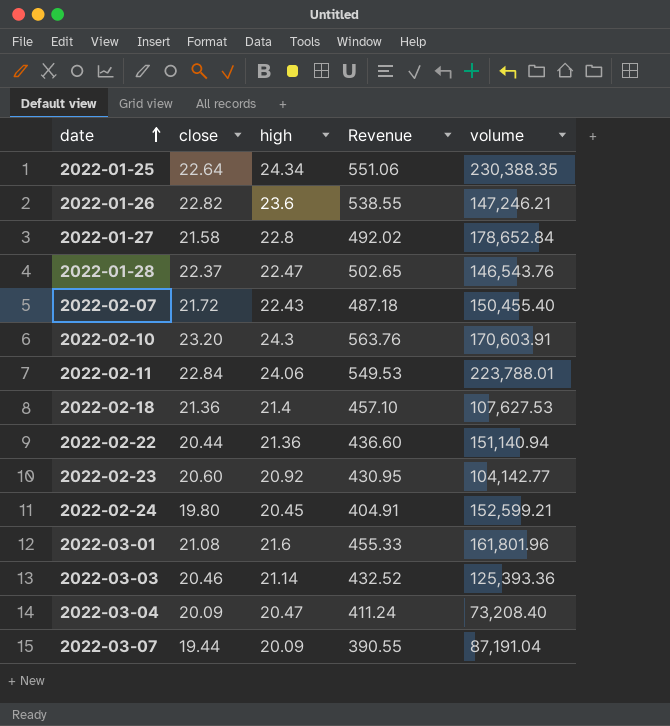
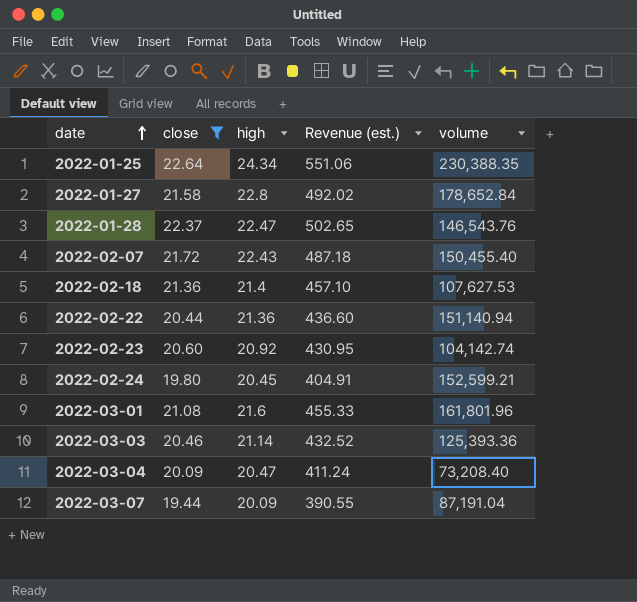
filter: none -> close <= 22.64
column name: Revenue -> Revenue (est.)
2022-02-23 | volume: 104,142.77 -> 104,142.74

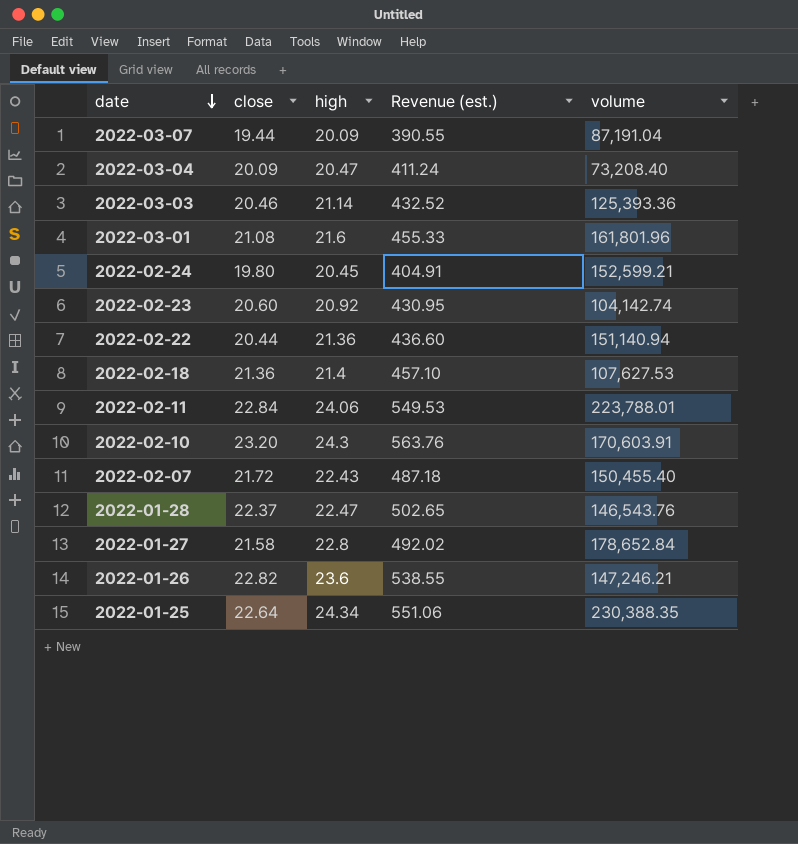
filter: close <= 22.64 -> none
row order: date ascending -> date descending

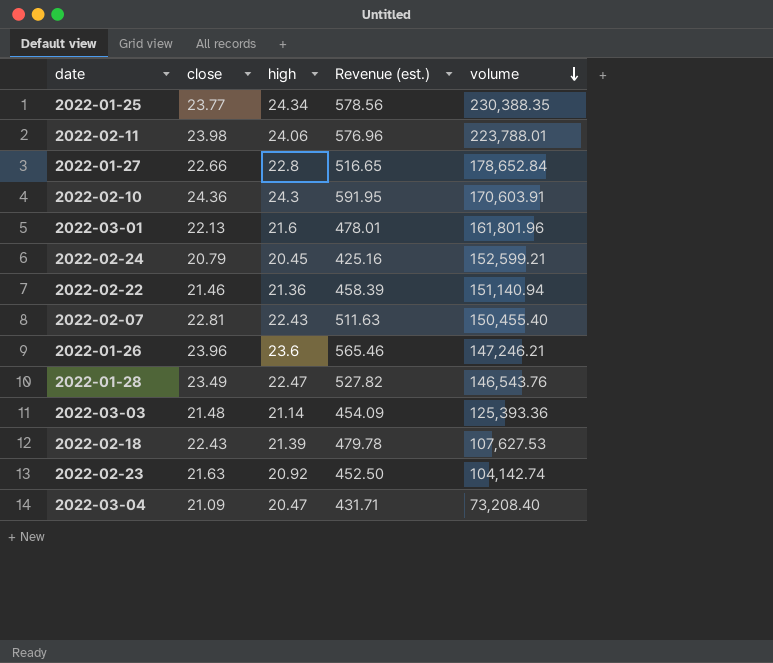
row order: date descending -> volume descending
row 2022-03-07: 19.44 | 20.09 | 390.55 | 87,191.04 -> none
2022-01-25 | close: 22.64 -> 23.77
2022-01-25 | Revenue (est.): 551.06 -> 578.56
2022-02-11 | close: 22.84 -> 23.98
2022-02-11 | Revenue (est.): 549.53 -> 576.96
2022-01-27 | close: 21.58 -> 22.66
2022-01-27 | Revenue (est.): 492.02 -> 516.65
2022-02-10 | close: 23.20 -> 24.36
2022-02-10 | Revenue (est.): 563.76 -> 591.95
2022-03-01 | close: 21.08 -> 22.13
2022-03-01 | Revenue (est.): 455.33 -> 478.01
2022-02-24 | close: 19.80 -> 20.79
2022-02-24 | Revenue (est.): 404.91 -> 425.16
2022-02-22 | close: 20.44 -> 21.46
2022-02-22 | Revenue (est.): 436.60 -> 458.39
2022-02-07 | close: 21.72 -> 22.81
2022-02-07 | Revenue (est.): 487.18 -> 511.63
2022-01-26 | close: 22.82 -> 23.96
2022-01-26 | Revenue (est.): 538.55 -> 565.46
2022-01-28 | close: 22.37 -> 23.49
2022-01-28 | Revenue (est.): 502.65 -> 527.82
2022-03-03 | close: 20.46 -> 21.48
2022-03-03 | Revenue (est.): 432.52 -> 454.09
2022-02-18 | close: 21.36 -> 22.43
2022-02-18 | high: 21.4 -> 21.39
2022-02-18 | Revenue (est.): 457.10 -> 479.78
2022-02-23 | close: 20.60 -> 21.63
2022-02-23 | Revenue (est.): 430.95 -> 452.50
2022-03-04 | close: 20.09 -> 21.09
2022-03-04 | Revenue (est.): 411.24 -> 431.71

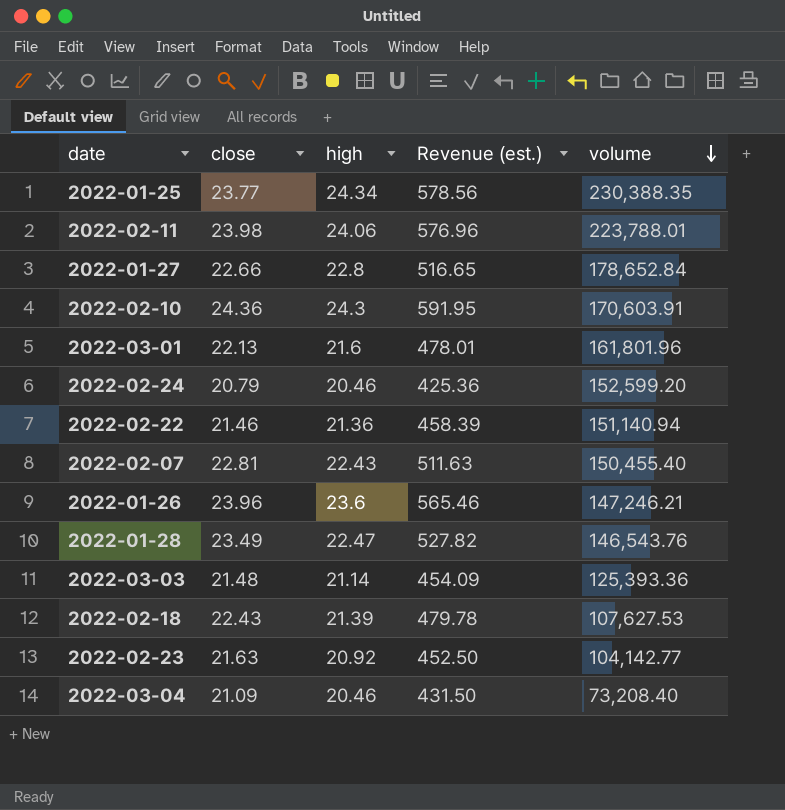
2022-02-24 | high: 20.45 -> 20.46
2022-02-24 | Revenue (est.): 425.16 -> 425.36
2022-02-24 | volume: 152,599.21 -> 152,599.20
2022-02-23 | volume: 104,142.74 -> 104,142.77
2022-03-04 | high: 20.47 -> 20.46
2022-03-04 | Revenue (est.): 431.71 -> 431.50

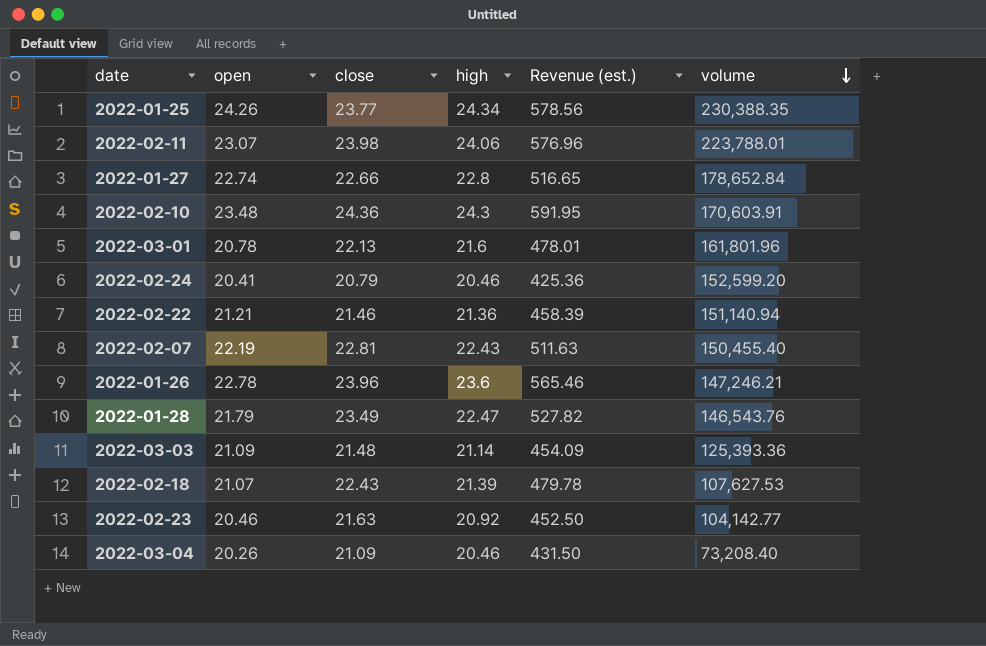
column open | position: none -> 2

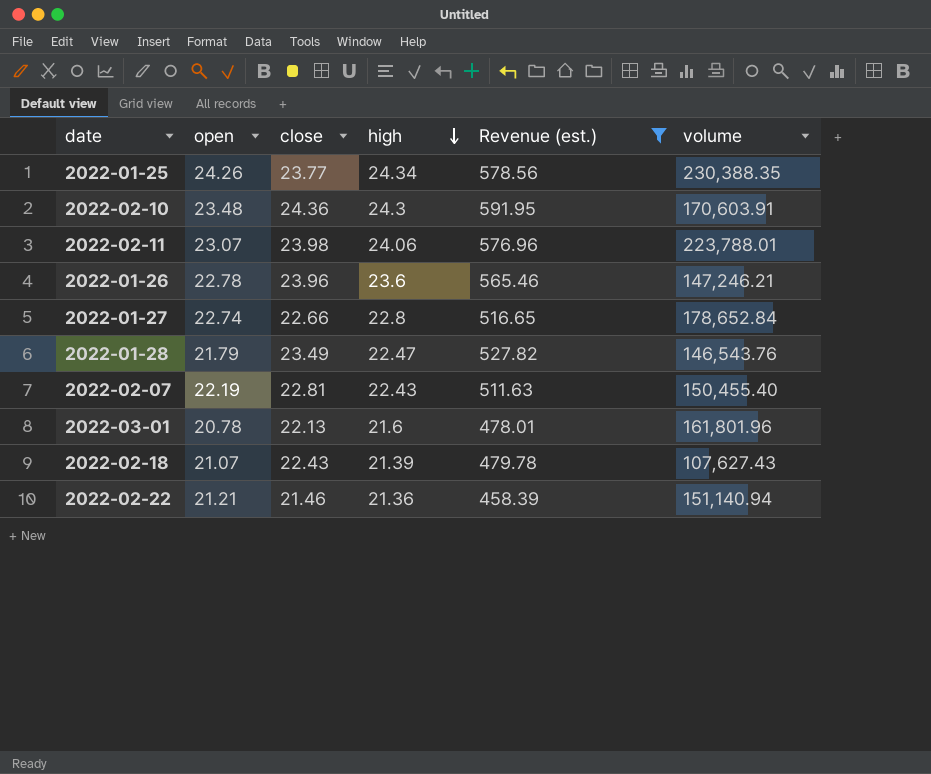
filter: none -> Revenue (est.) >= 458.39
row order: volume descending -> high descending
2022-02-18 | volume: 107,627.53 -> 107,627.43

